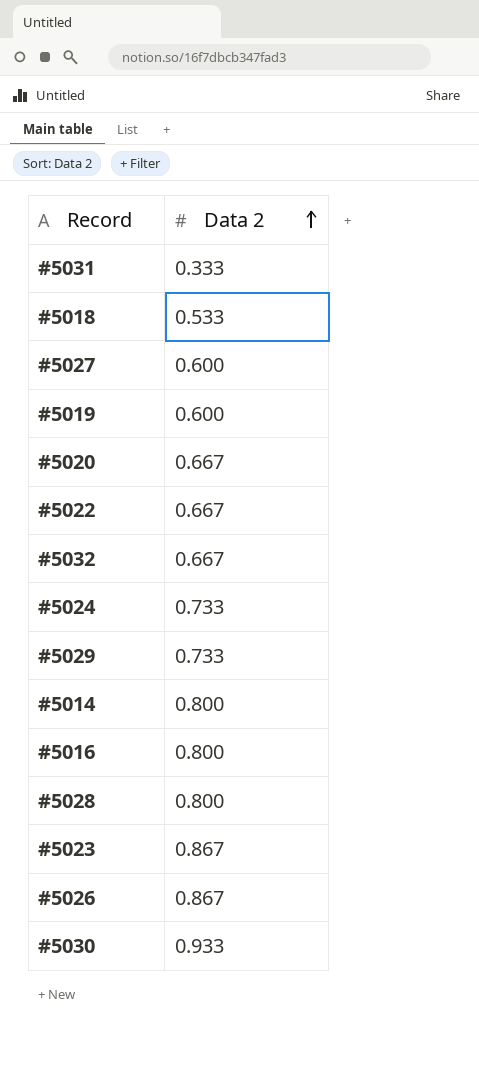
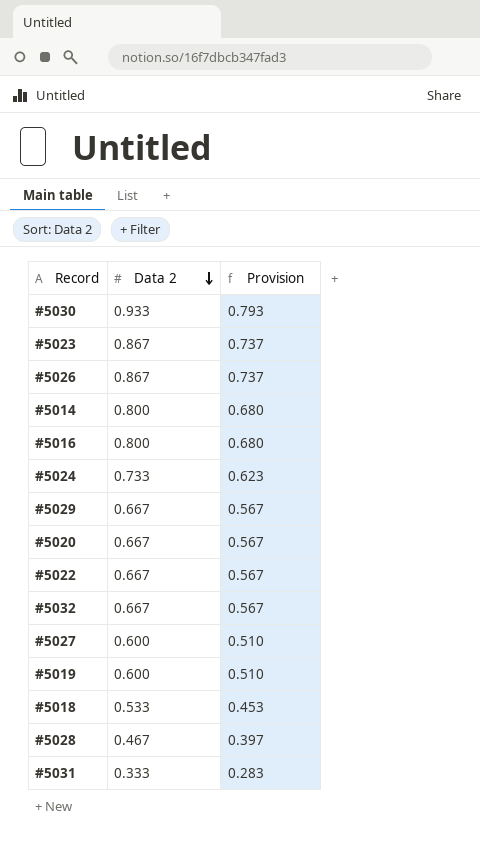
row order: Data 2 ascending -> Data 2 descending
column Provision | formula: none -> [Data 2] * 0.85
#5029 | Data 2: 0.733 -> 0.667
#5028 | Data 2: 0.800 -> 0.467

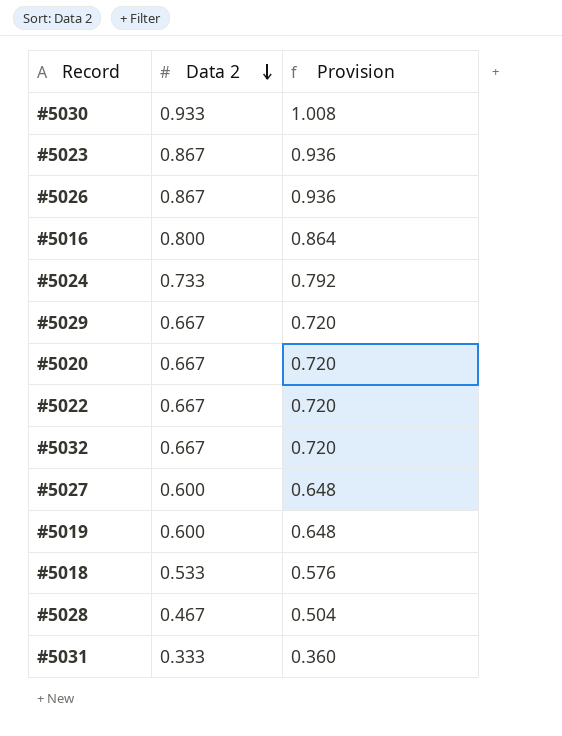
column Provision | formula: [Data 2] * 0.85 -> [Data 2] * 1.08
row #5014: 0.800 | 0.680 -> none

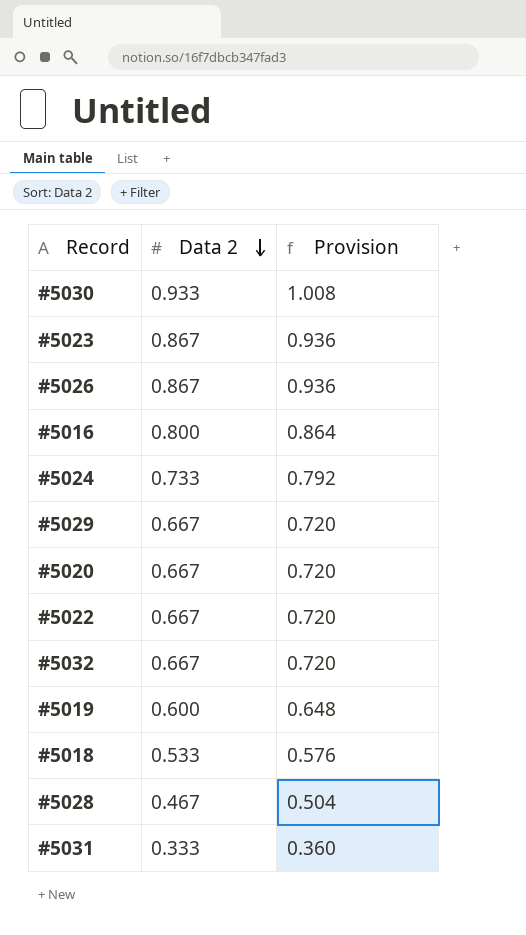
row #5027: 0.600 | 0.648 -> none

